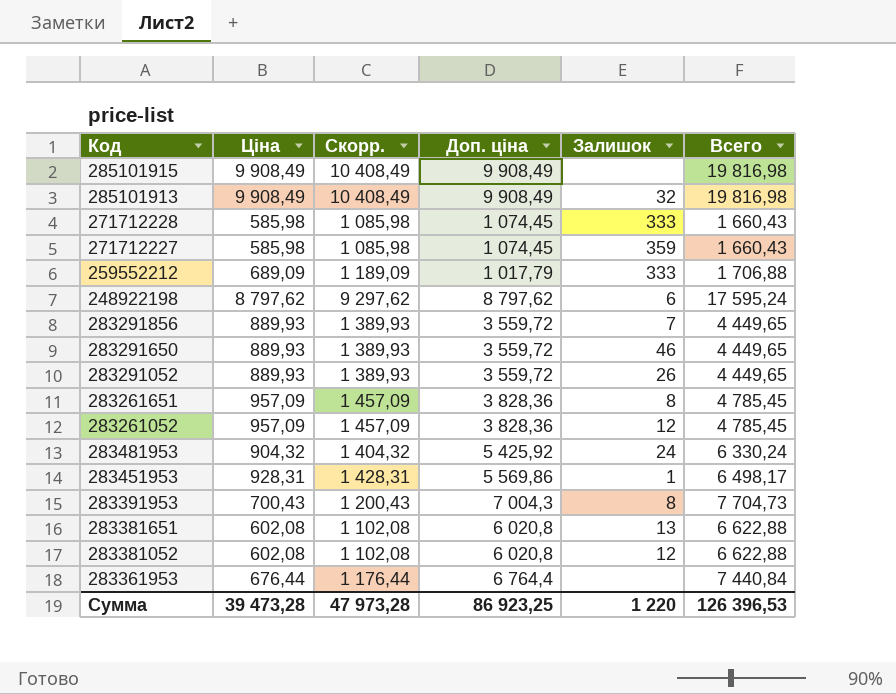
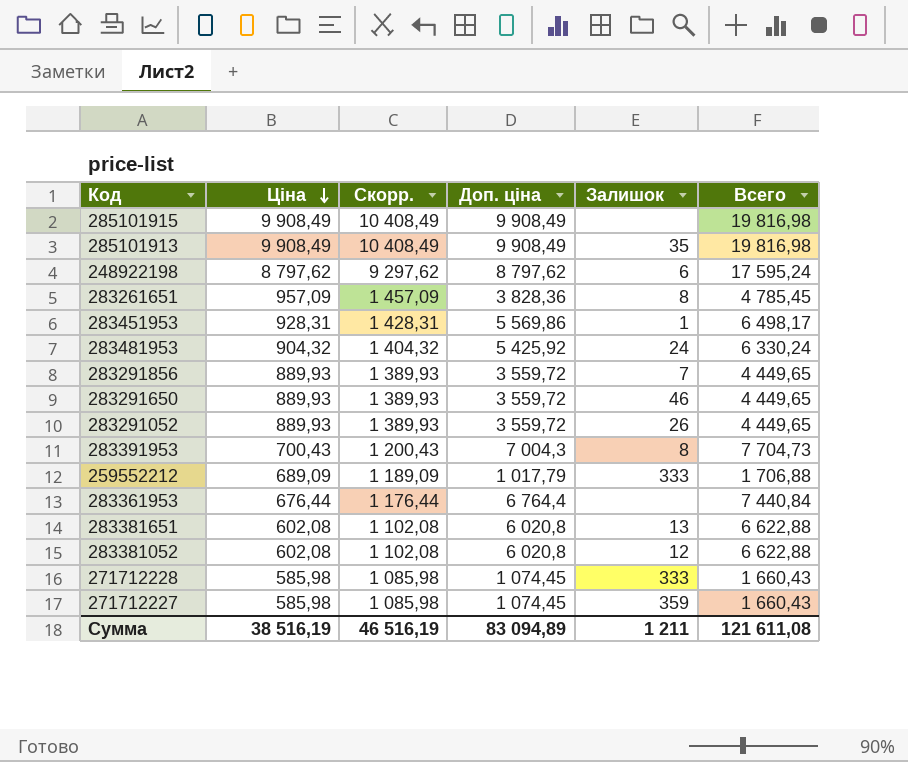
row order: none -> Ціна descending
row 283261052: 957,09 | 1 457,09 | 3 828,36 | 12 | 4 785,45 -> none
285101913 | Залишок: 32 -> 35
Сумма | Ціна: 39 473,28 -> 38 516,19
Сумма | Скорр.: 47 973,28 -> 46 516,19
Сумма | Доп. ціна: 86 923,25 -> 83 094,89
Сумма | Залишок: 1 220 -> 1 211
Сумма | Всего: 126 396,53 -> 121 611,08

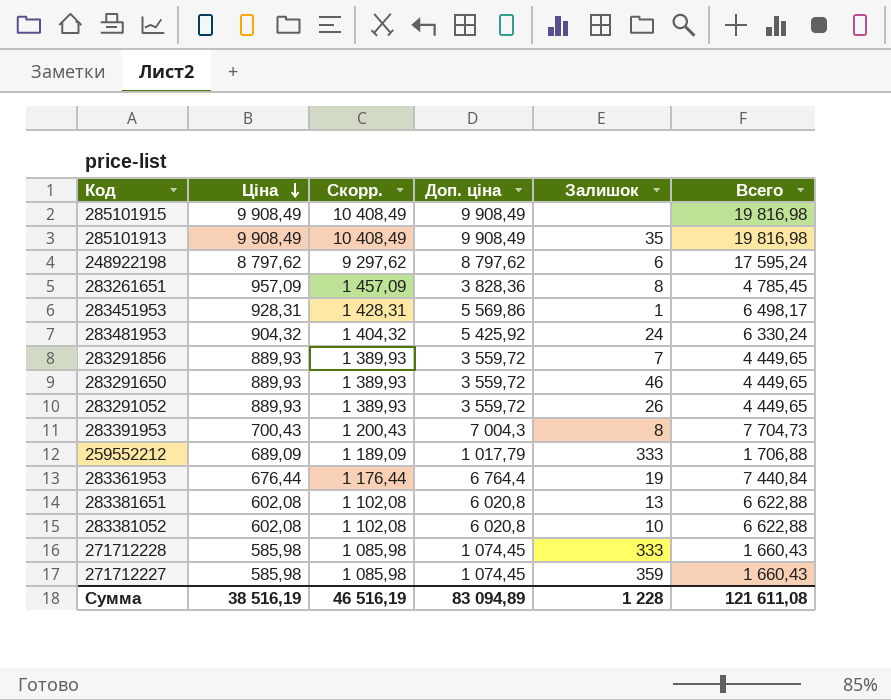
283361953 | Залишок: none -> 19
283381052 | Залишок: 12 -> 10
Сумма | Залишок: 1 211 -> 1 228

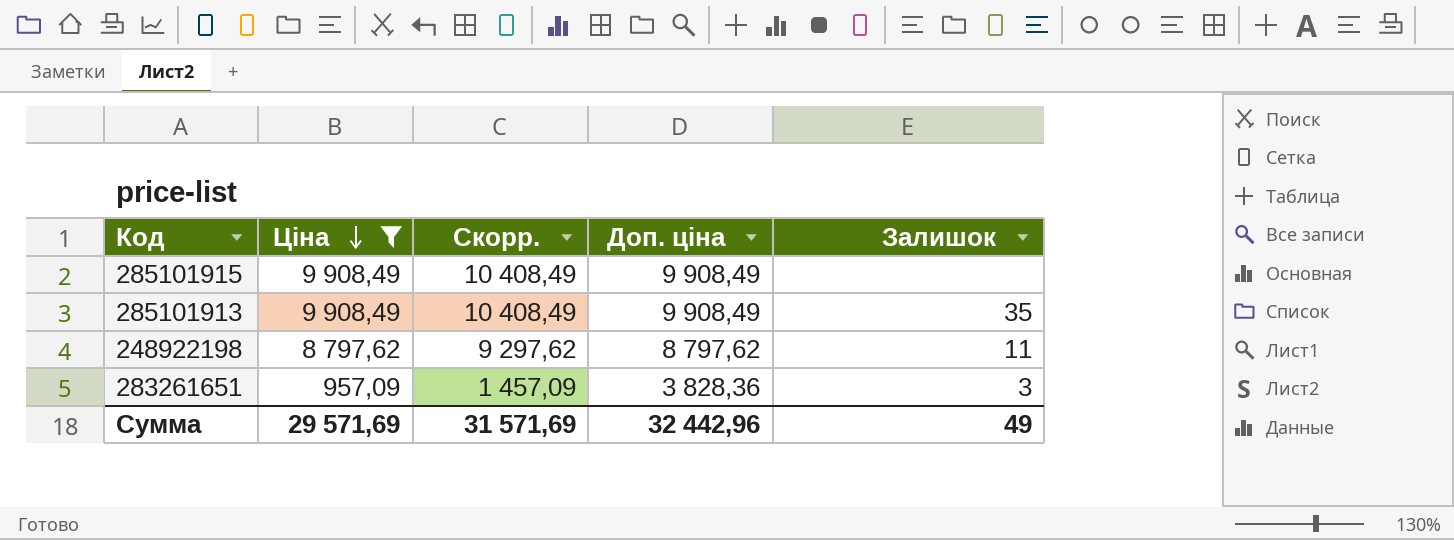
filter: none -> Ціна >= 957,09
column Всего | formula: [Ціна] + [Доп. ціна] -> none
248922198 | Залишок: 6 -> 11
283261651 | Залишок: 8 -> 3
Сумма | Ціна: 38 516,19 -> 29 571,69
Сумма | Скорр.: 46 516,19 -> 31 571,69
Сумма | Доп. ціна: 83 094,89 -> 32 442,96
Сумма | Залишок: 1 228 -> 49

